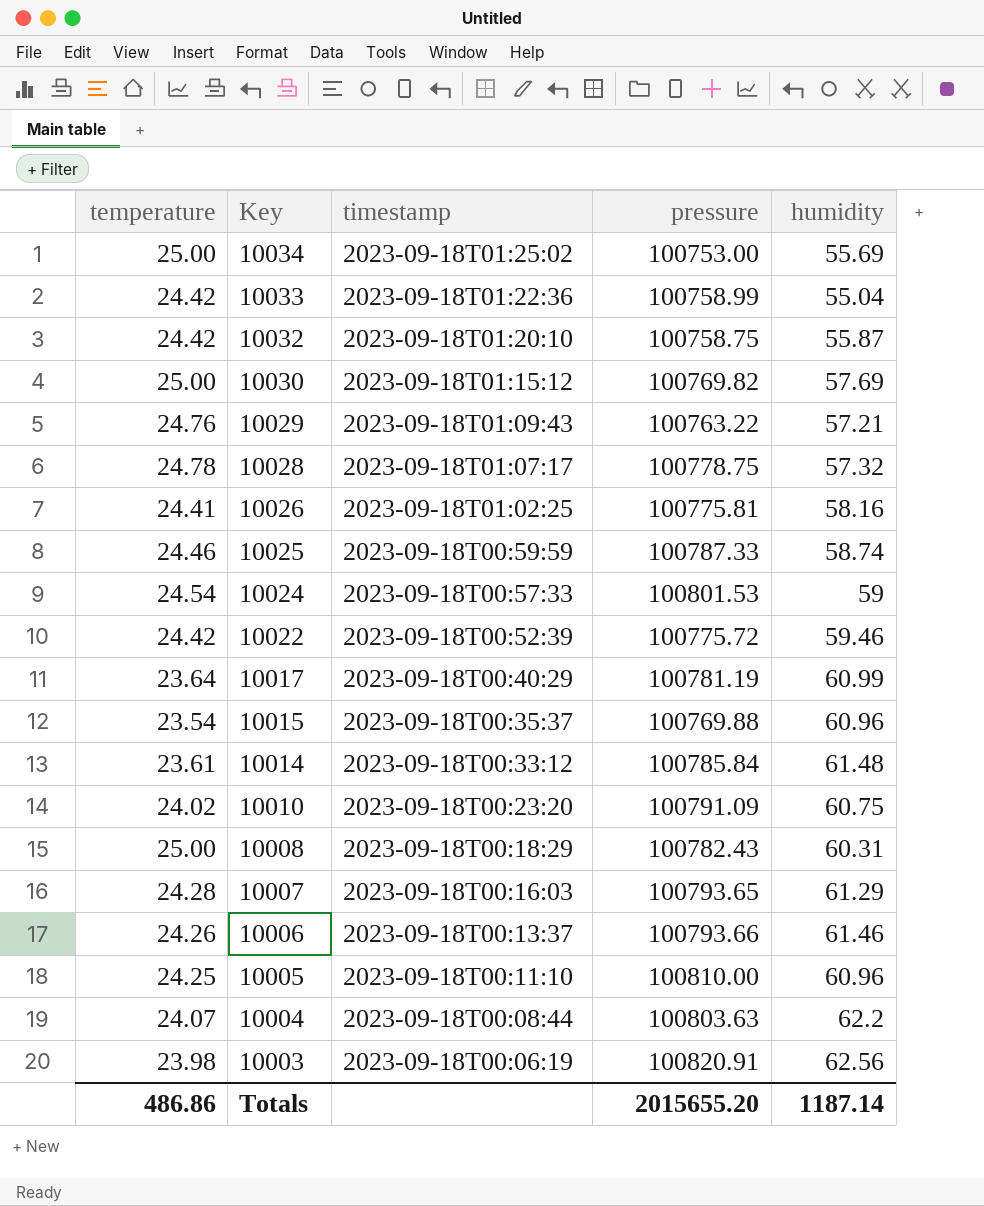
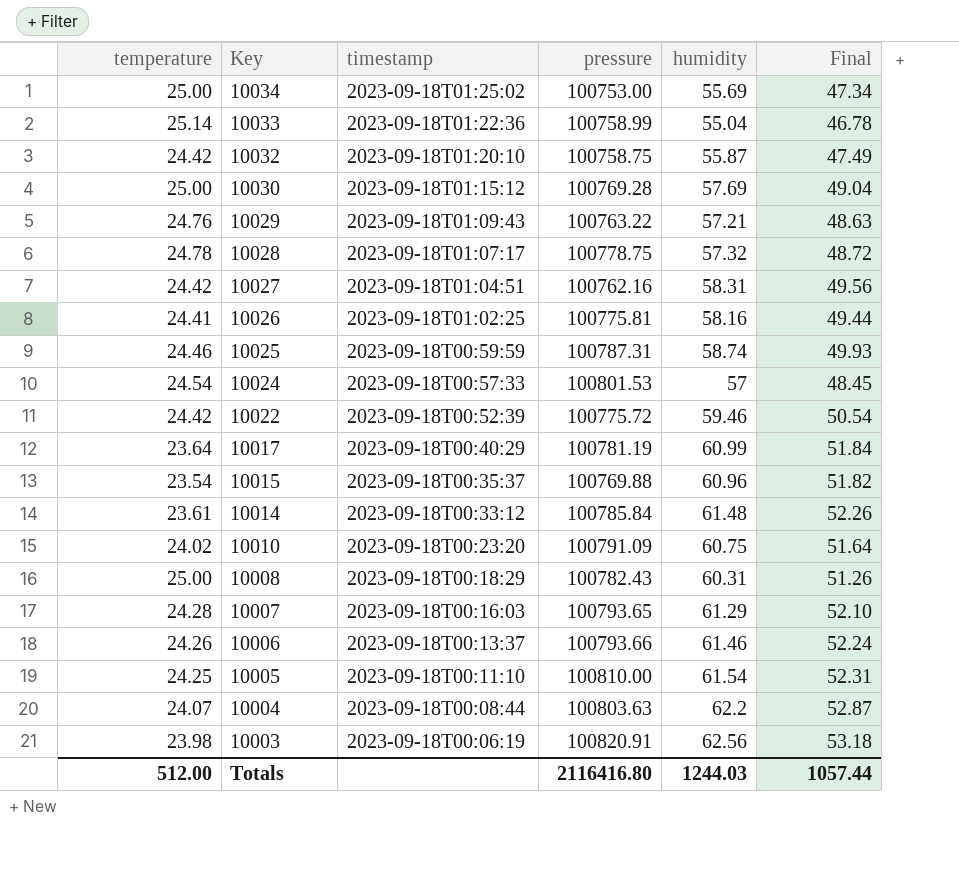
column Final | formula: none -> [humidity] * 0.85
10033 | temperature: 24.42 -> 25.14
10030 | pressure: 100769.82 -> 100769.28
row 10027: none -> 24.42 | 2023-09-18T01:04:51 | 100762.16 | 58.31 | 49.56
10025 | pressure: 100787.33 -> 100787.31
10024 | humidity: 59 -> 57
10005 | humidity: 60.96 -> 61.54
Totals | temperature: 486.86 -> 512.00
Totals | pressure: 2015655.20 -> 2116416.80
Totals | humidity: 1187.14 -> 1244.03

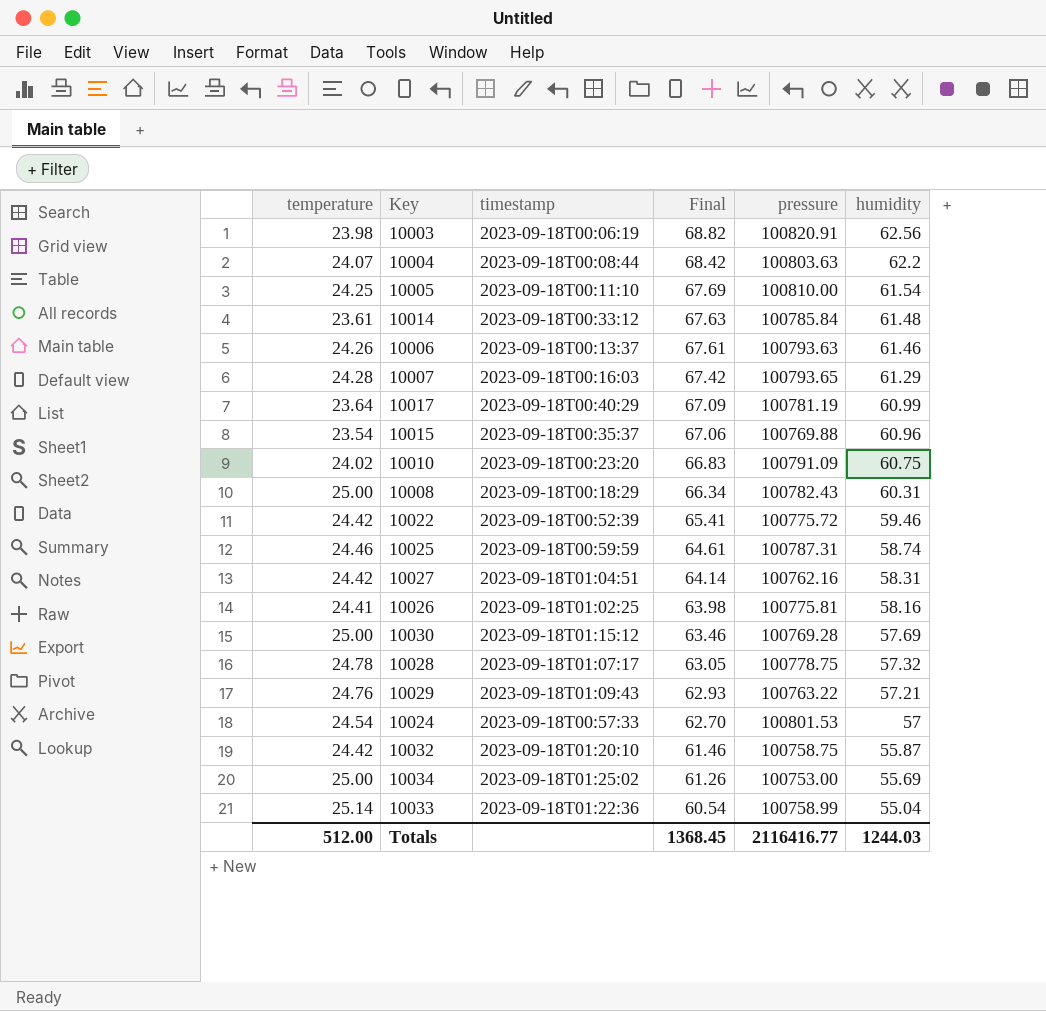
row order: Key descending -> Final descending
column Final | formula: [humidity] * 0.85 -> [humidity] * 1.1
column Final | position: 6 -> 4
10006 | pressure: 100793.66 -> 100793.63
Totals | Final: 1057.44 -> 1368.45
Totals | pressure: 2116416.80 -> 2116416.77

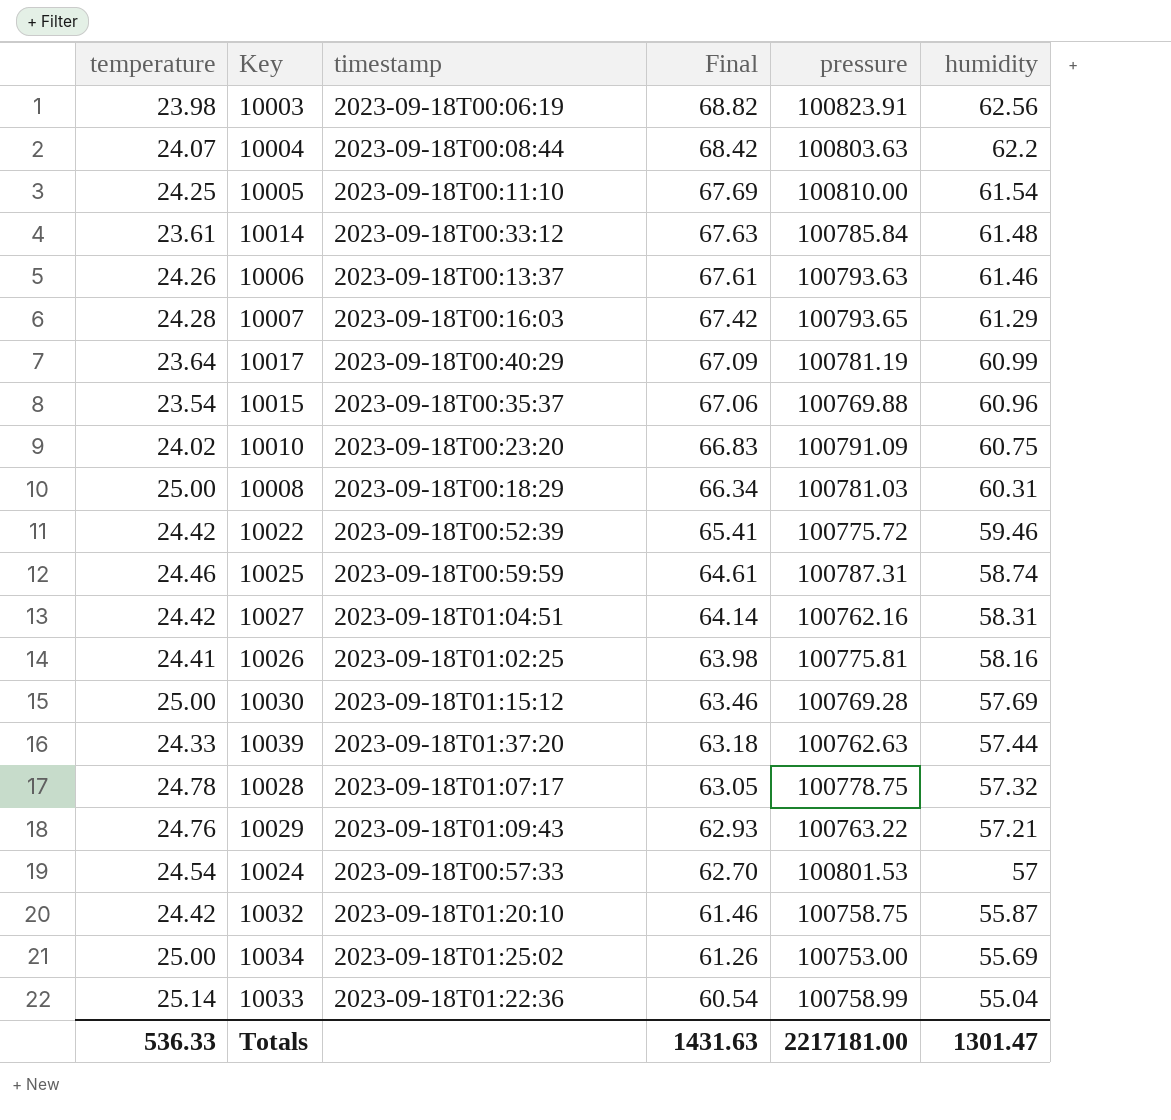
10003 | pressure: 100820.91 -> 100823.91
10008 | pressure: 100782.43 -> 100781.03
row 10039: none -> 24.33 | 2023-09-18T01:37:20 | 63.18 | 100762.63 | 57.44
Totals | temperature: 512.00 -> 536.33
Totals | Final: 1368.45 -> 1431.63
Totals | pressure: 2116416.77 -> 2217181.00
Totals | humidity: 1244.03 -> 1301.47

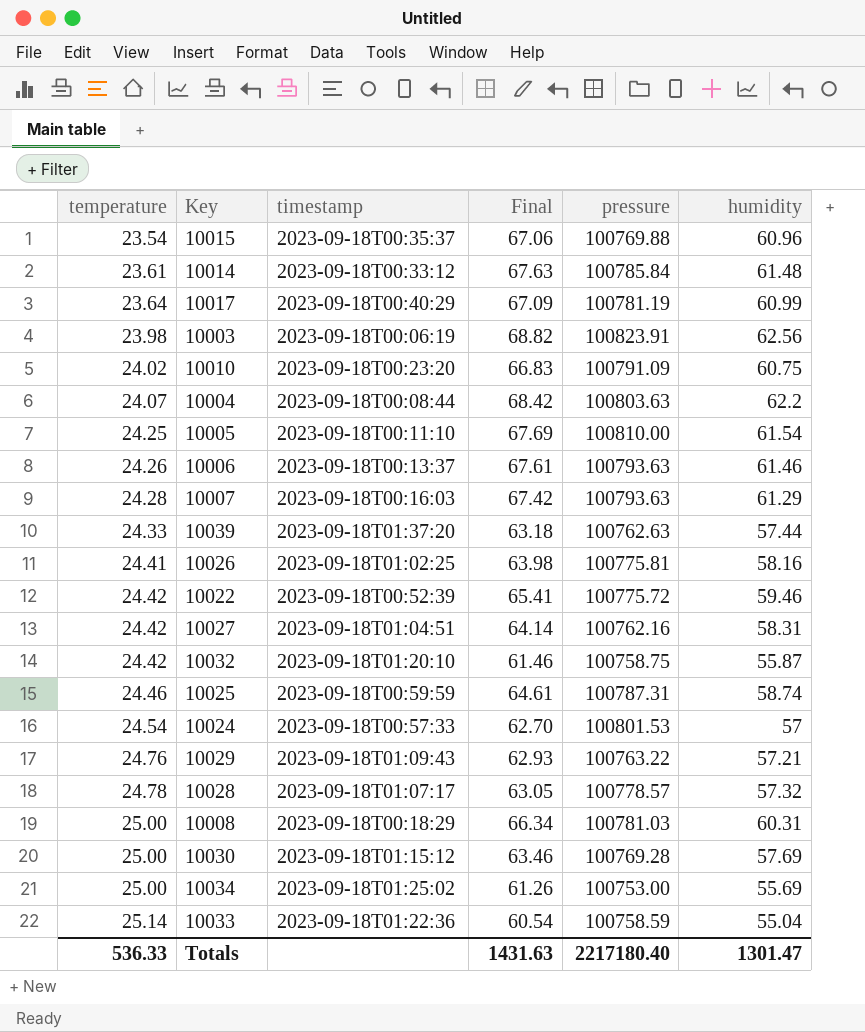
row order: Final descending -> temperature ascending
10007 | pressure: 100793.65 -> 100793.63
10028 | pressure: 100778.75 -> 100778.57
10033 | pressure: 100758.99 -> 100758.59
Totals | pressure: 2217181.00 -> 2217180.40

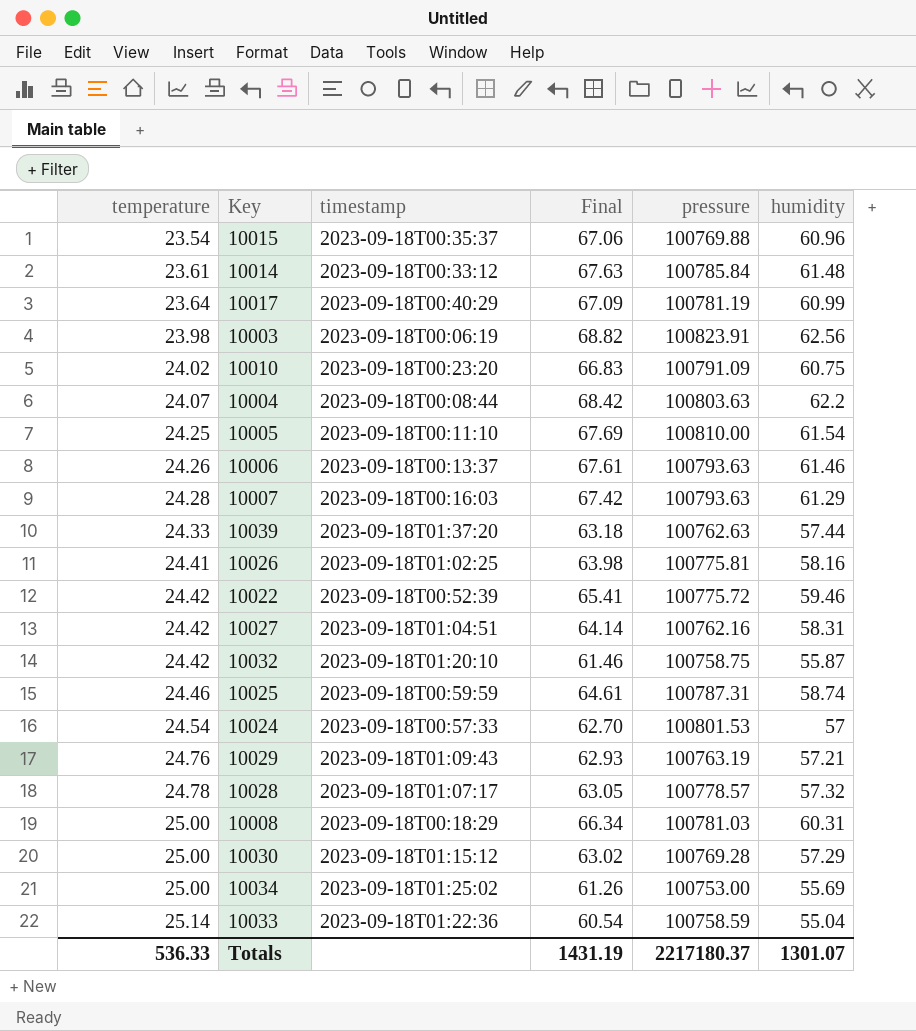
10029 | pressure: 100763.22 -> 100763.19
10030 | Final: 63.46 -> 63.02
10030 | humidity: 57.69 -> 57.29
Totals | Final: 1431.63 -> 1431.19
Totals | pressure: 2217180.40 -> 2217180.37
Totals | humidity: 1301.47 -> 1301.07

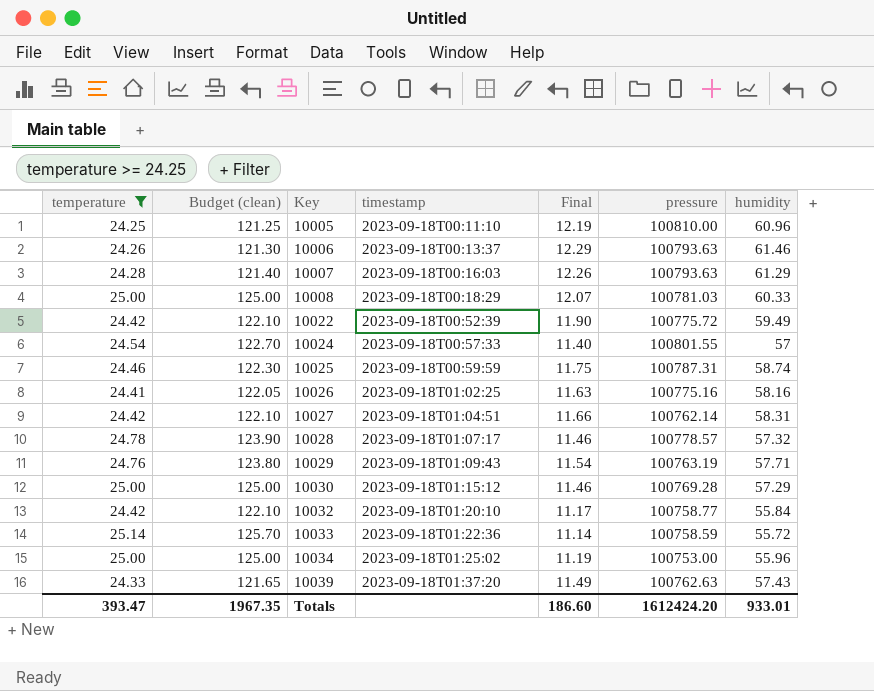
filter: none -> temperature >= 24.25
row order: temperature ascending -> Key ascending
column Budget (clean) | formula: none -> [temperature] * 5
column Final | formula: [humidity] * 1.1 -> [humidity] * 0.2
10005 | humidity: 61.54 -> 60.96
10008 | humidity: 60.31 -> 60.33
10022 | humidity: 59.46 -> 59.49
10024 | pressure: 100801.53 -> 100801.55
10026 | pressure: 100775.81 -> 100775.16
10027 | pressure: 100762.16 -> 100762.14
10029 | humidity: 57.21 -> 57.71
10032 | pressure: 100758.75 -> 100758.77
10032 | humidity: 55.87 -> 55.84
10033 | humidity: 55.04 -> 55.72
10034 | humidity: 55.69 -> 55.96
10039 | humidity: 57.44 -> 57.43
Totals | temperature: 536.33 -> 393.47
Totals | Final: 1431.19 -> 186.60
Totals | pressure: 2217180.37 -> 1612424.20
Totals | humidity: 1301.07 -> 933.01

